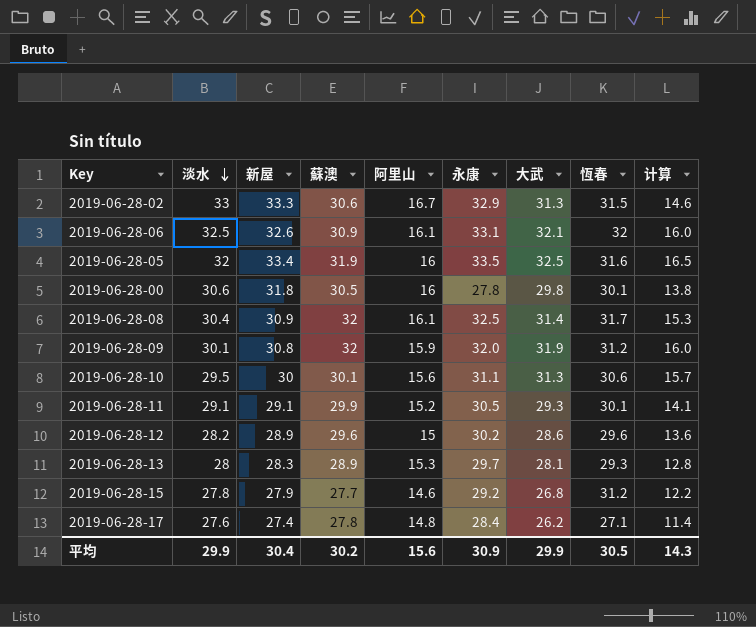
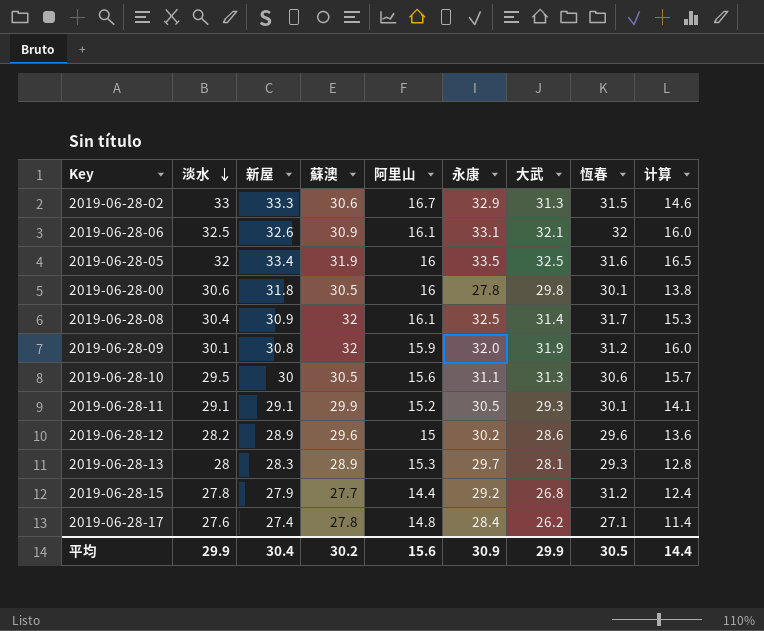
2019-06-28-10 | 蘇澳: 30.1 -> 30.5
2019-06-28-15 | 阿里山: 14.6 -> 14.4
2019-06-28-15 | 计算: 12.2 -> 12.4
平均 | 计算: 14.3 -> 14.4

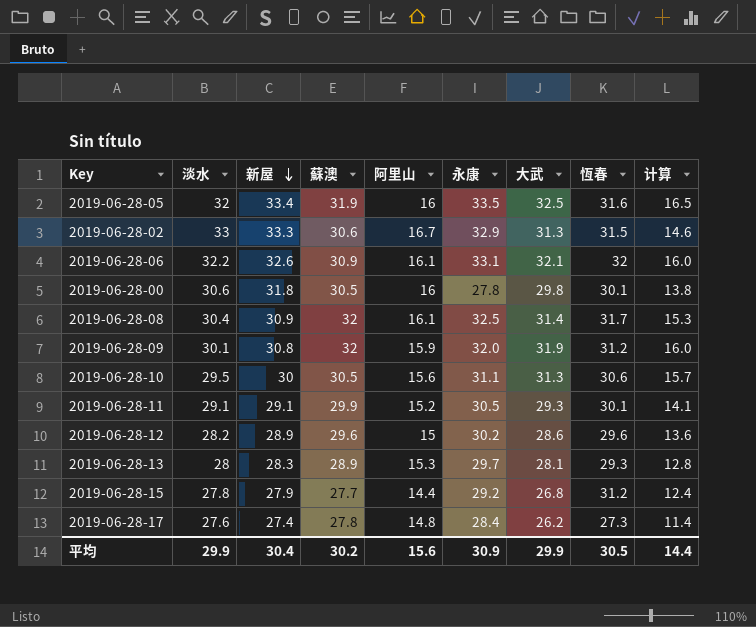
row order: 淡水 descending -> 新屋 descending
2019-06-28-06 | 淡水: 32.5 -> 32.2
2019-06-28-17 | 恆春: 27.1 -> 27.3

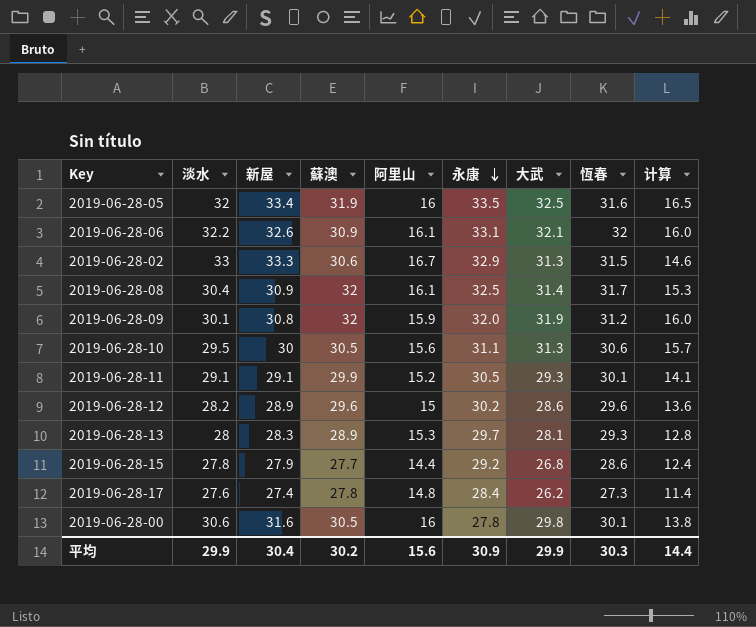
row order: 新屋 descending -> 永康 descending
2019-06-28-15 | 恆春: 31.2 -> 28.6
2019-06-28-00 | 新屋: 31.8 -> 31.6
平均 | 恆春: 30.5 -> 30.3

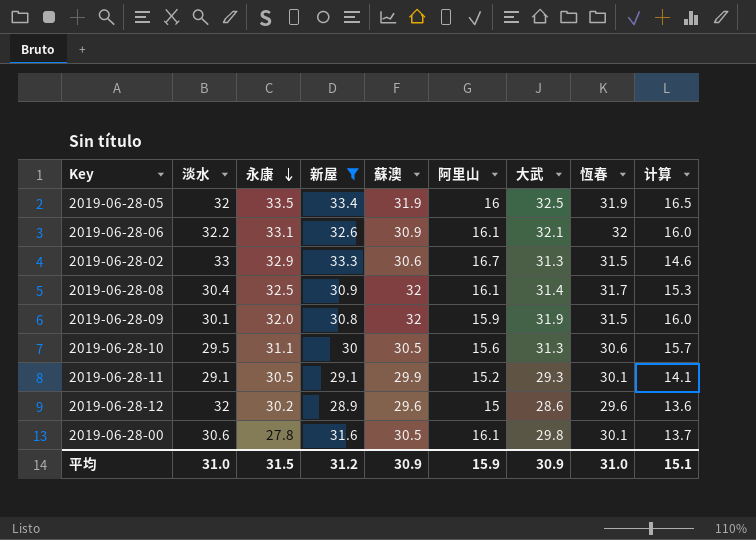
filter: none -> 新屋 >= 28.9
column 永康 | position: 6 -> 3
2019-06-28-05 | 恆春: 31.6 -> 31.9
2019-06-28-09 | 恆春: 31.2 -> 31.5
2019-06-28-12 | 淡水: 28.2 -> 32
2019-06-28-00 | 阿里山: 16 -> 16.1
2019-06-28-00 | 计算: 13.8 -> 13.7
平均 | 淡水: 29.9 -> 31.0
平均 | 永康: 30.9 -> 31.5
平均 | 新屋: 30.4 -> 31.2
平均 | 蘇澳: 30.2 -> 30.9
平均 | 阿里山: 15.6 -> 15.9
平均 | 大武: 29.9 -> 30.9
平均 | 恆春: 30.3 -> 31.0
平均 | 计算: 14.4 -> 15.1

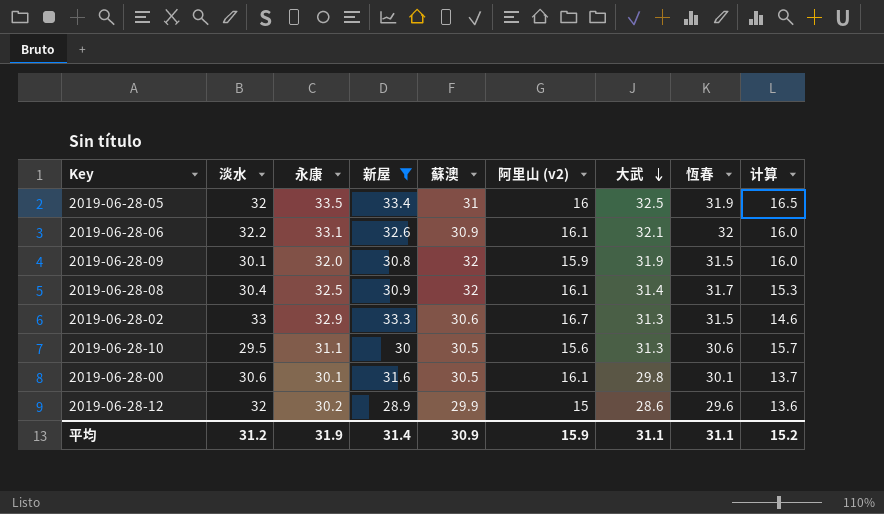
row order: 永康 descending -> 大武 descending
column name: 阿里山 -> 阿里山 (v2)
row 2019-06-28-11: 29.1 | 30.5 | 29.1 | 29.9 | 15.2 | 29.3 | 30.1 | 14.1 -> none
2019-06-28-05 | 蘇澳: 31.9 -> 31
2019-06-28-00 | 永康: 27.8 -> 30.1
2019-06-28-12 | 蘇澳: 29.6 -> 29.9
平均 | 淡水: 31.0 -> 31.2
平均 | 永康: 31.5 -> 31.9
平均 | 新屋: 31.2 -> 31.4
平均 | 大武: 30.9 -> 31.1
平均 | 恆春: 31.0 -> 31.1
平均 | 计算: 15.1 -> 15.2

